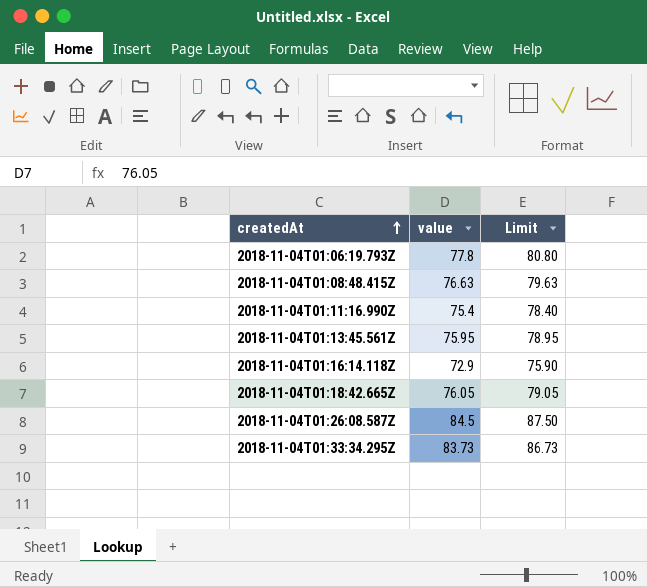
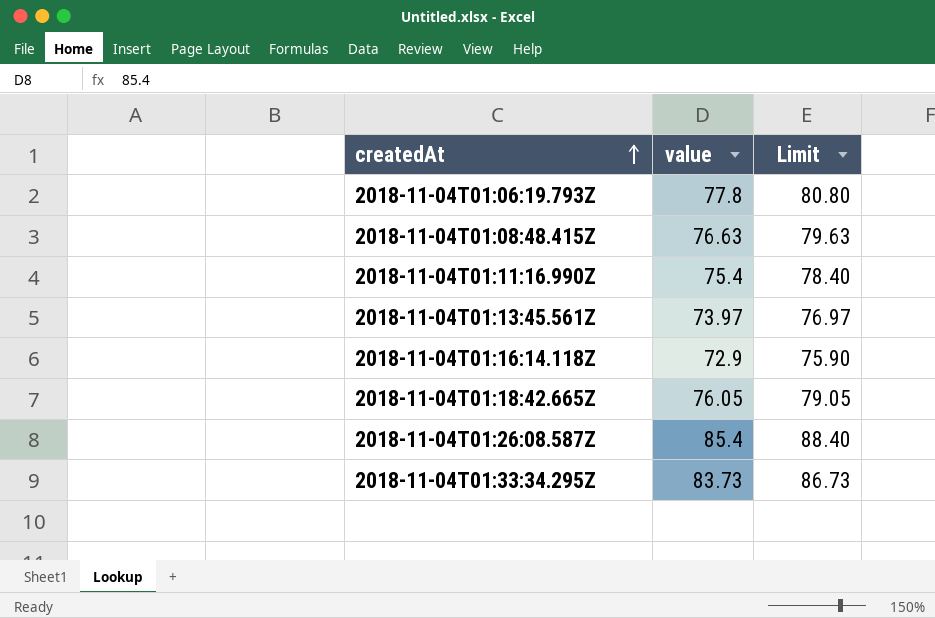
2018-11-04T01:13:45.561Z | value: 75.95 -> 73.97
2018-11-04T01:13:45.561Z | Limit: 78.95 -> 76.97
2018-11-04T01:26:08.587Z | value: 84.5 -> 85.4
2018-11-04T01:26:08.587Z | Limit: 87.50 -> 88.40

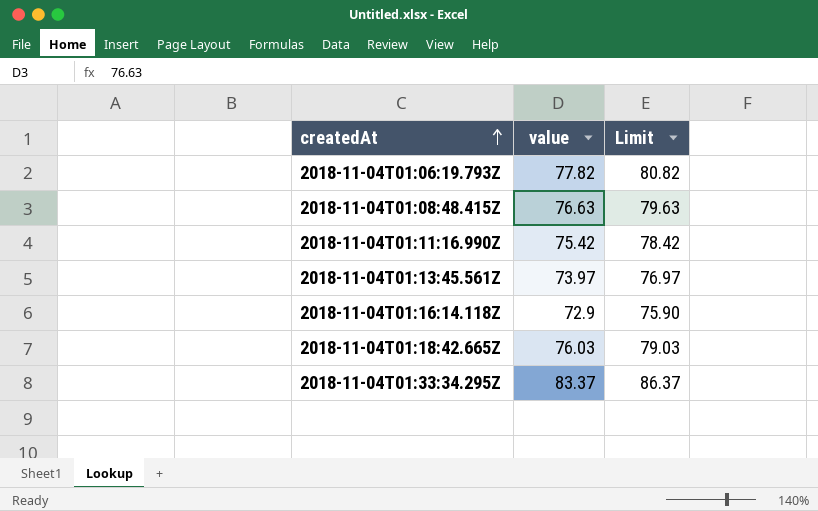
row 2018-11-04T01:26:08.587Z: 85.4 | 88.40 -> none
2018-11-04T01:06:19.793Z | value: 77.8 -> 77.82
2018-11-04T01:06:19.793Z | Limit: 80.80 -> 80.82
2018-11-04T01:11:16.990Z | value: 75.4 -> 75.42
2018-11-04T01:11:16.990Z | Limit: 78.40 -> 78.42
2018-11-04T01:18:42.665Z | value: 76.05 -> 76.03
2018-11-04T01:18:42.665Z | Limit: 79.05 -> 79.03
2018-11-04T01:33:34.295Z | value: 83.73 -> 83.37
2018-11-04T01:33:34.295Z | Limit: 86.73 -> 86.37

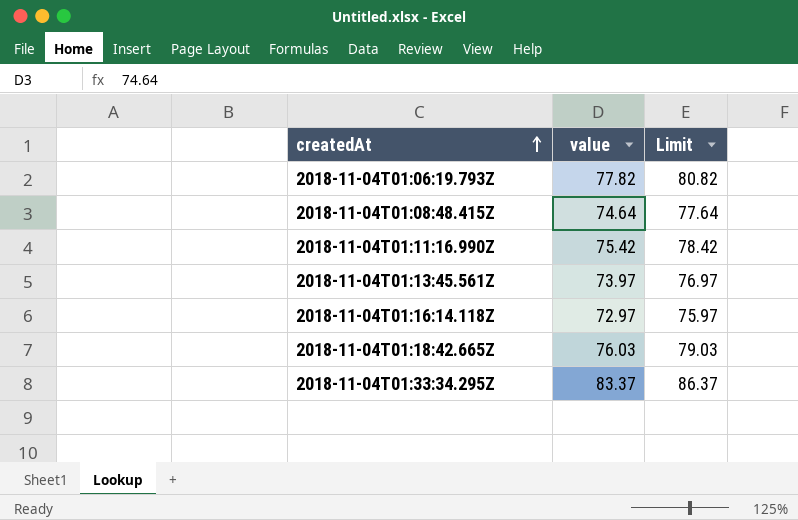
2018-11-04T01:08:48.415Z | value: 76.63 -> 74.64
2018-11-04T01:08:48.415Z | Limit: 79.63 -> 77.64
2018-11-04T01:16:14.118Z | value: 72.9 -> 72.97
2018-11-04T01:16:14.118Z | Limit: 75.90 -> 75.97

